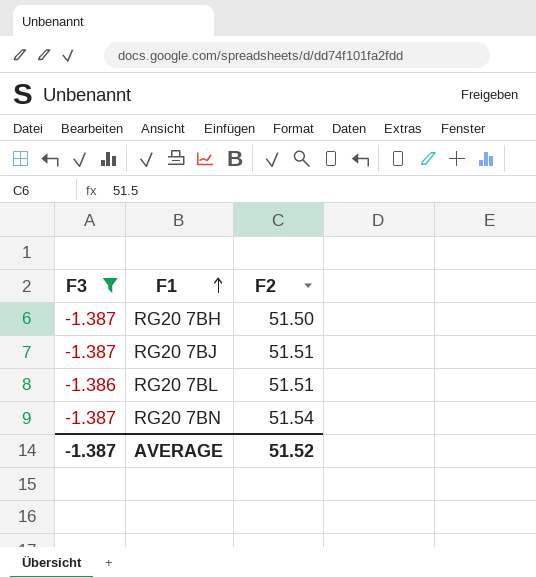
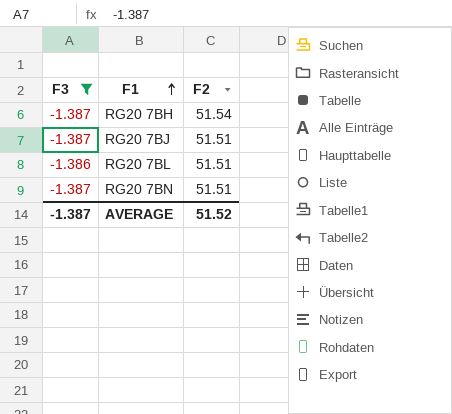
RG20 7BH | F2: 51.50 -> 51.54
RG20 7BN | F2: 51.54 -> 51.51

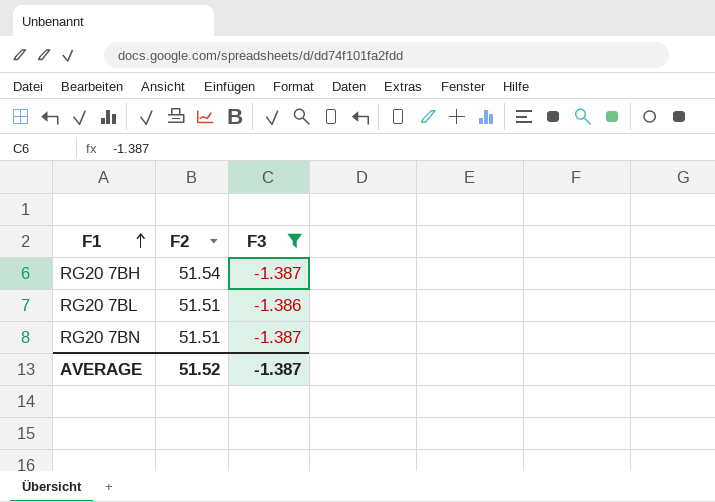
column F3 | position: 1 -> 3
row RG20 7BJ: -1.387 | 51.51 -> none

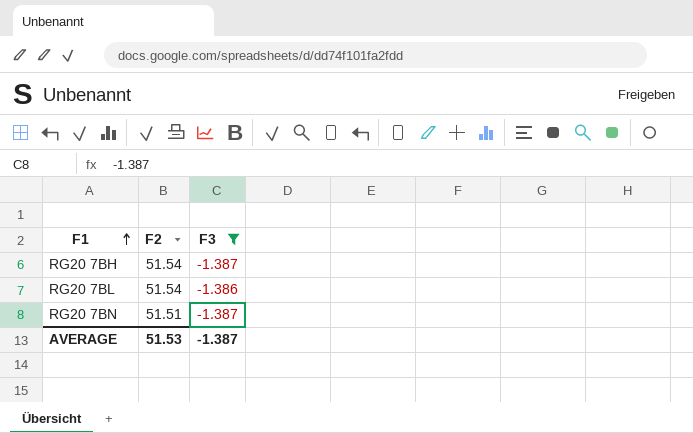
RG20 7BL | F2: 51.51 -> 51.54
AVERAGE | F2: 51.52 -> 51.53

